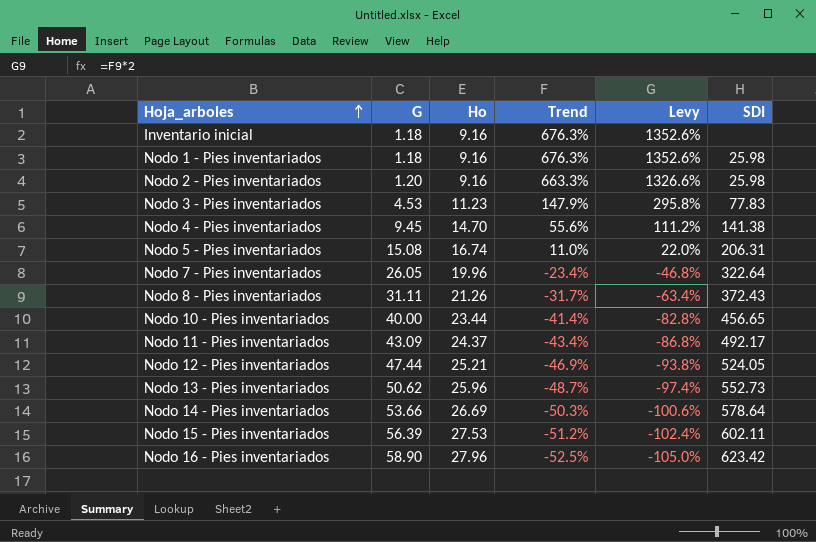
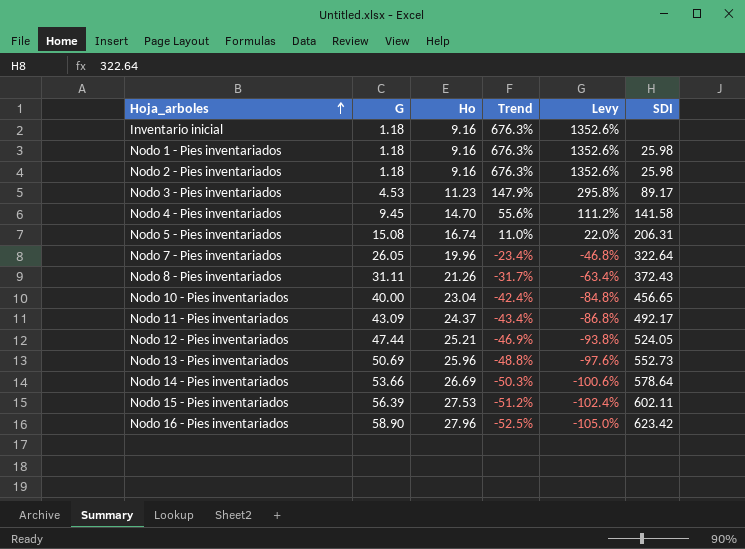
Nodo 2 - Pies inventariados | G: 1.20 -> 1.18
Nodo 2 - Pies inventariados | Trend: 663.3% -> 676.3%
Nodo 2 - Pies inventariados | Levy: 1326.6% -> 1352.6%
Nodo 3 - Pies inventariados | SDI: 77.83 -> 89.17
Nodo 4 - Pies inventariados | SDI: 141.38 -> 141.58
Nodo 10 - Pies inventariados | Ho: 23.44 -> 23.04
Nodo 10 - Pies inventariados | Trend: -41.4% -> -42.4%
Nodo 10 - Pies inventariados | Levy: -82.8% -> -84.8%
Nodo 13 - Pies inventariados | G: 50.62 -> 50.69
Nodo 13 - Pies inventariados | Trend: -48.7% -> -48.8%
Nodo 13 - Pies inventariados | Levy: -97.4% -> -97.6%

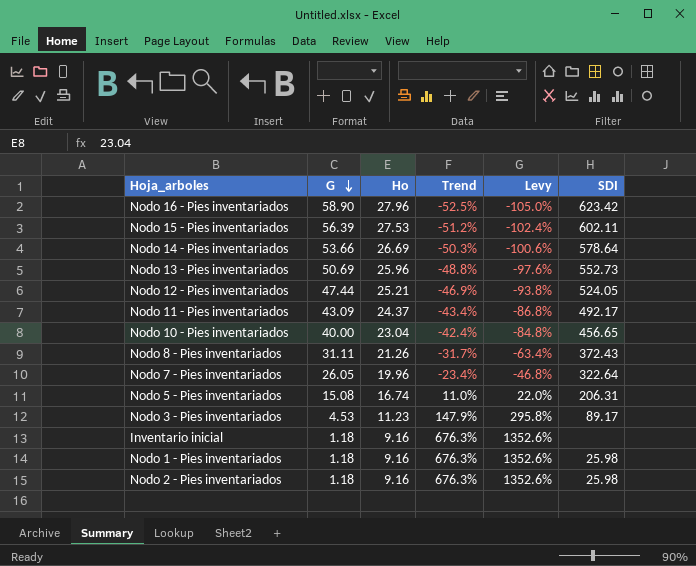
row order: Hoja_arboles ascending -> G descending
row Nodo 4 - Pies inventariados: 9.45 | 14.70 | 55.6% | 111.2% | 141.58 -> none

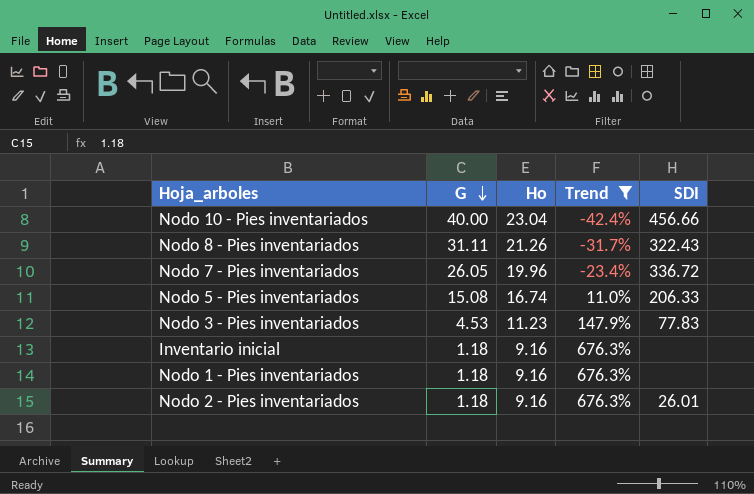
filter: none -> Trend >= -42.4%
column Levy | formula: [Trend] * 2 -> none
Nodo 10 - Pies inventariados | SDI: 456.65 -> 456.66
Nodo 8 - Pies inventariados | SDI: 372.43 -> 322.43
Nodo 7 - Pies inventariados | SDI: 322.64 -> 336.72
Nodo 5 - Pies inventariados | SDI: 206.31 -> 206.33
Nodo 3 - Pies inventariados | SDI: 89.17 -> 77.83
Nodo 1 - Pies inventariados | SDI: 25.98 -> none
Nodo 2 - Pies inventariados | SDI: 25.98 -> 26.01

